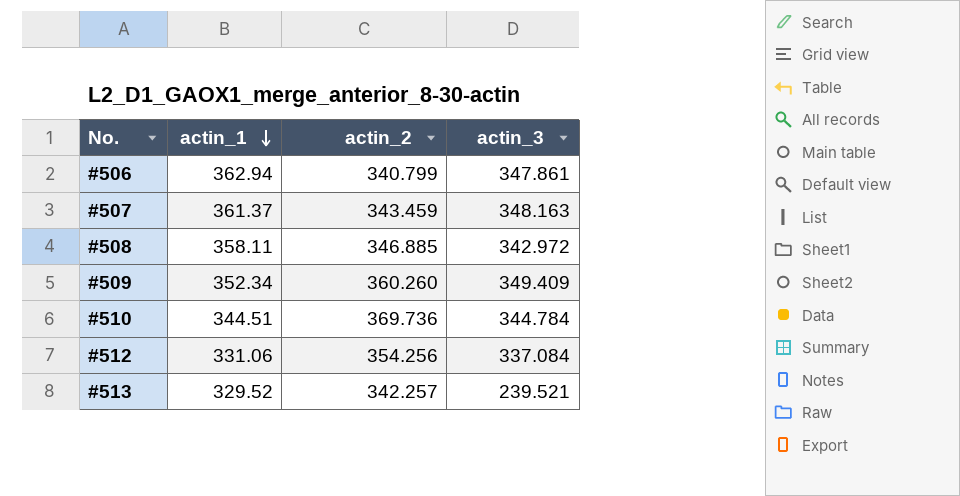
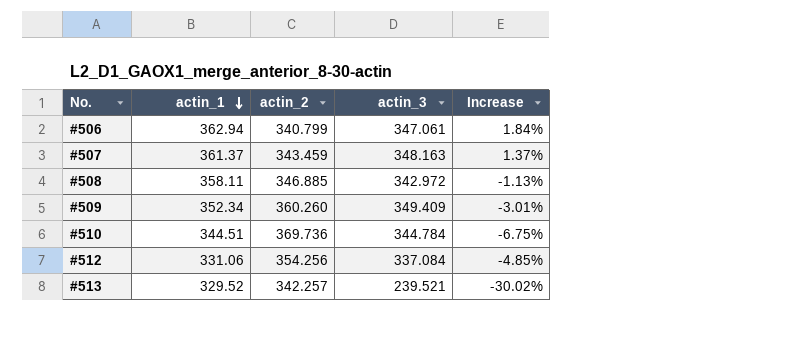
column Increase | formula: none -> ([actin_3] - [actin_2]) / [actin_2]
#506 | actin_3: 347.861 -> 347.061

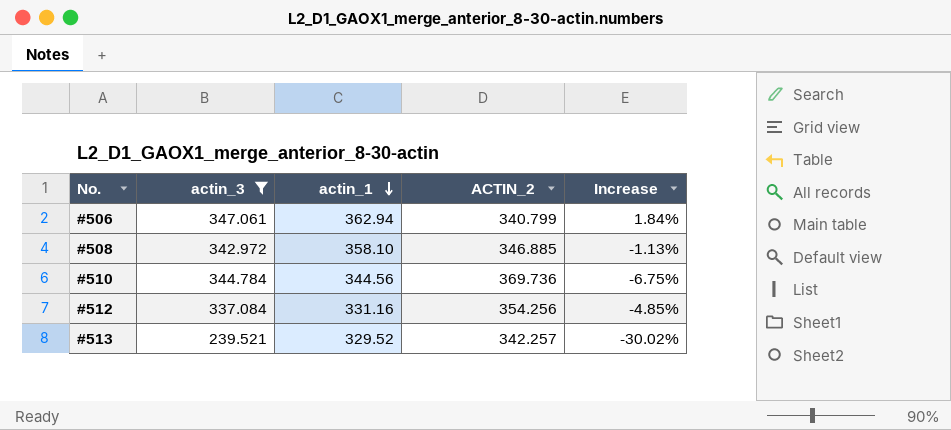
filter: none -> actin_3 <= 347.061
column actin_3 | position: 4 -> 2
column name: actin_2 -> ACTIN_2
#508 | actin_1: 358.11 -> 358.10
#510 | actin_1: 344.51 -> 344.56
#512 | actin_1: 331.06 -> 331.16

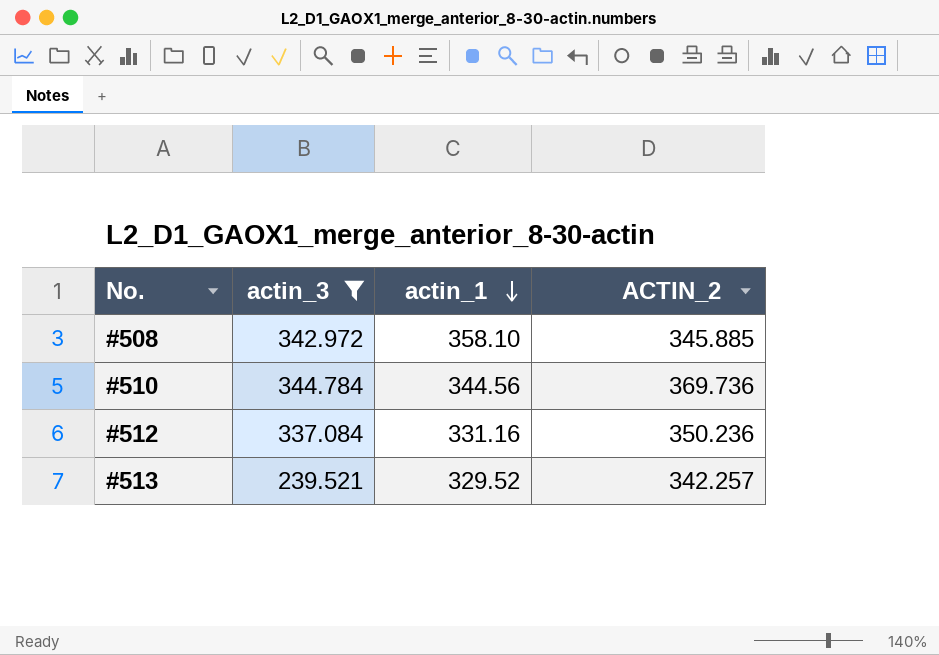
column Increase | formula: ([actin_3] - [ACTIN_2]) / [ACTIN_2] -> none
row #506: 347.061 | 362.94 | 340.799 | 1.84% -> none
#508 | ACTIN_2: 346.885 -> 345.885
#512 | ACTIN_2: 354.256 -> 350.236

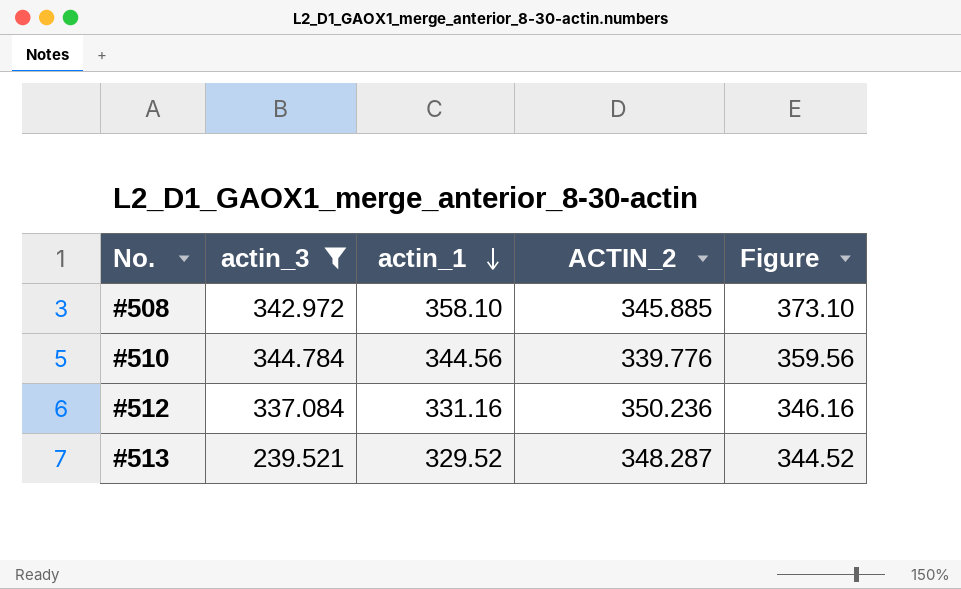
column Figure | formula: none -> [actin_1] + 15
#510 | ACTIN_2: 369.736 -> 339.776
#513 | ACTIN_2: 342.257 -> 348.287

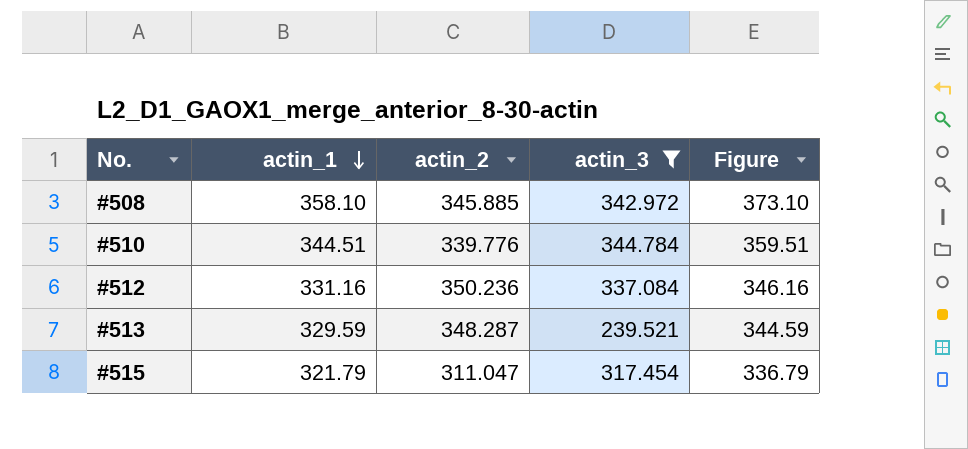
column name: ACTIN_2 -> actin_2
column actin_3 | position: 2 -> 4
#510 | actin_1: 344.56 -> 344.51
#510 | Figure: 359.56 -> 359.51
#513 | actin_1: 329.52 -> 329.59
#513 | Figure: 344.52 -> 344.59
row #515: none -> 321.79 | 311.047 | 317.454 | 336.79

